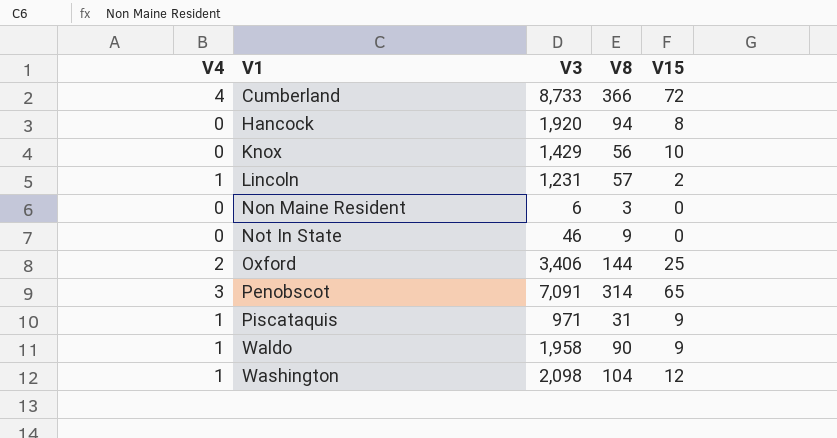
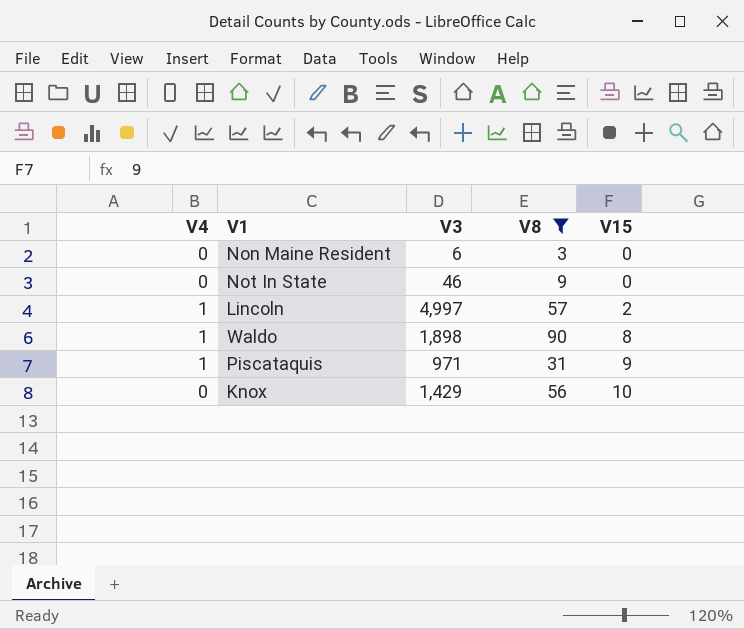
filter: none -> V8 <= 90
row order: V1 ascending -> V15 ascending
Lincoln | V3: 1,231 -> 4,997
Waldo | V3: 1,958 -> 1,898
Waldo | V15: 9 -> 8

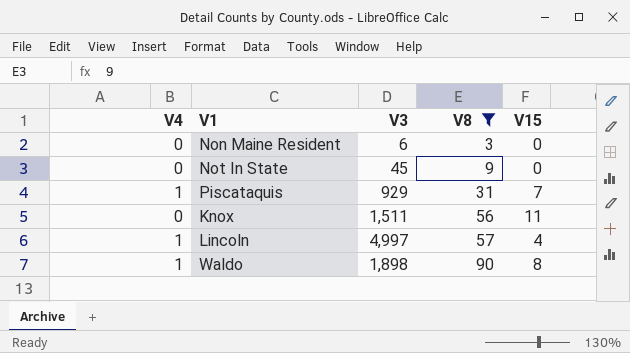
row order: V15 ascending -> V8 ascending
Not In State | V3: 46 -> 45
Piscataquis | V3: 971 -> 929
Piscataquis | V15: 9 -> 7
Knox | V3: 1,429 -> 1,511
Knox | V15: 10 -> 11
Lincoln | V15: 2 -> 4

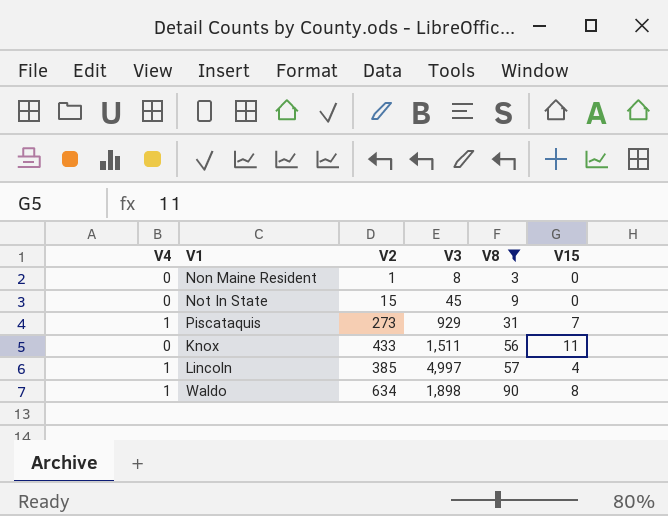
column V2 | position: none -> 3
Non Maine Resident | V3: 6 -> 8

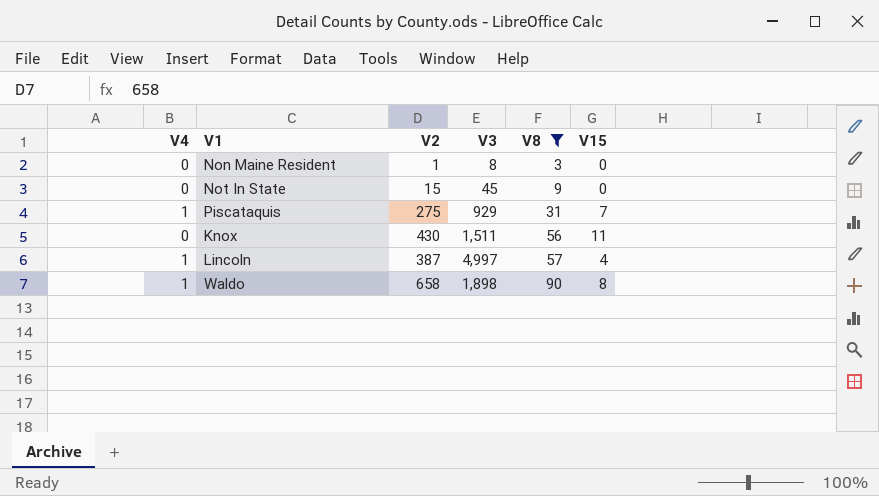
Piscataquis | V2: 273 -> 275
Knox | V2: 433 -> 430
Lincoln | V2: 385 -> 387
Waldo | V2: 634 -> 658

